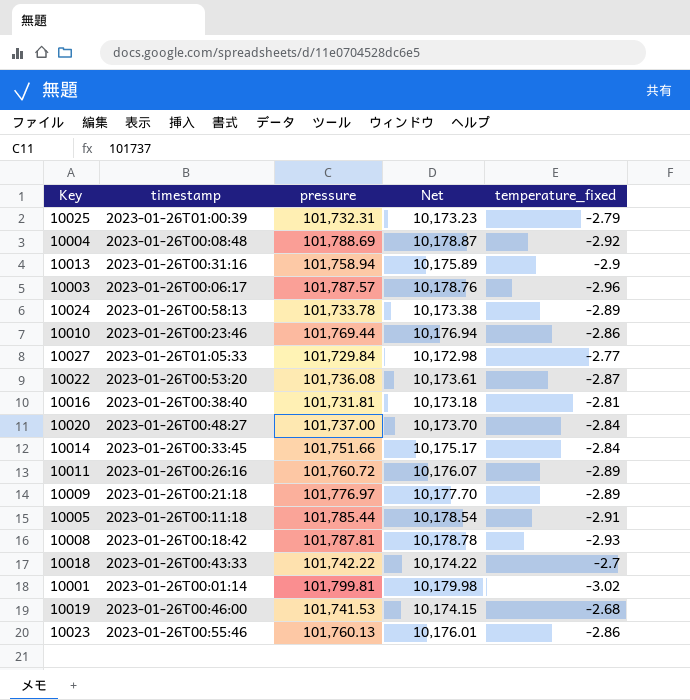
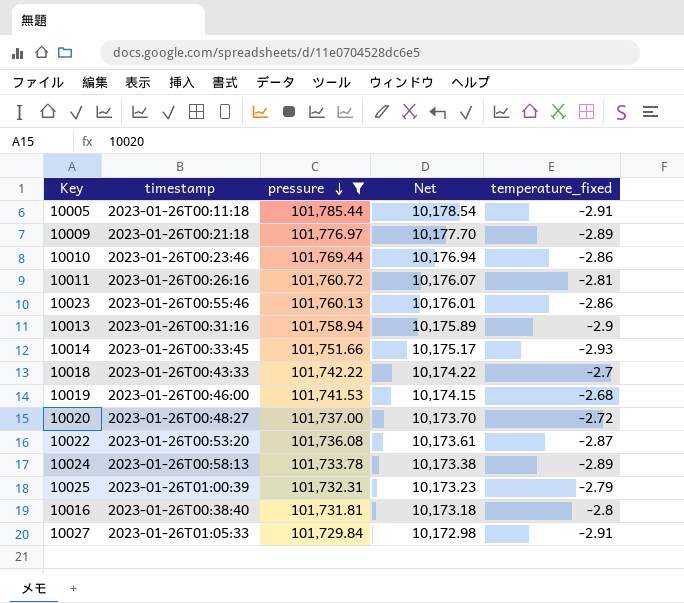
filter: none -> pressure <= 101,785.44
row order: none -> pressure descending
10011 | temperature_fixed: -2.89 -> -2.81
10014 | temperature_fixed: -2.84 -> -2.93
10020 | temperature_fixed: -2.84 -> -2.72
10016 | temperature_fixed: -2.81 -> -2.8
10027 | temperature_fixed: -2.77 -> -2.91

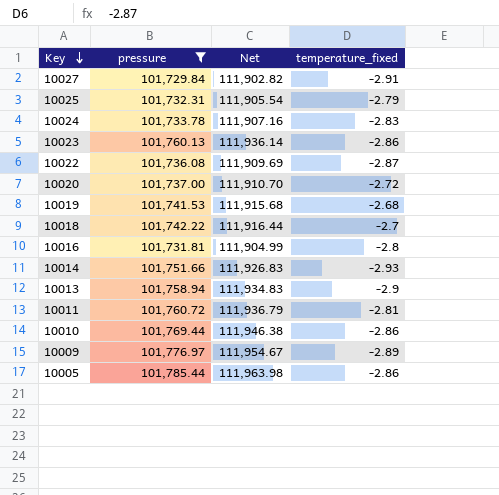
row order: pressure descending -> Key descending
column timestamp | position: 2 -> none
column Net | formula: [pressure] * 0.1 -> [pressure] * 1.1
10024 | temperature_fixed: -2.89 -> -2.83
10005 | temperature_fixed: -2.91 -> -2.86

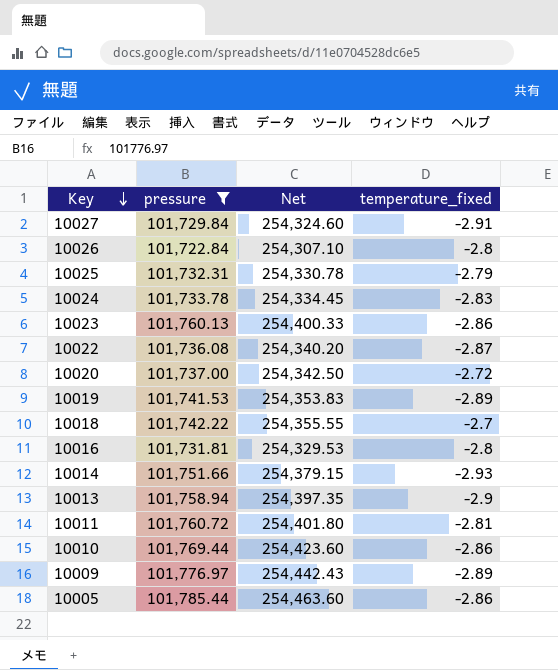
column Net | formula: [pressure] * 1.1 -> [pressure] * 2.5
row 10026: none -> 101,722.84 | 254,307.10 | -2.8
10019 | temperature_fixed: -2.68 -> -2.89

